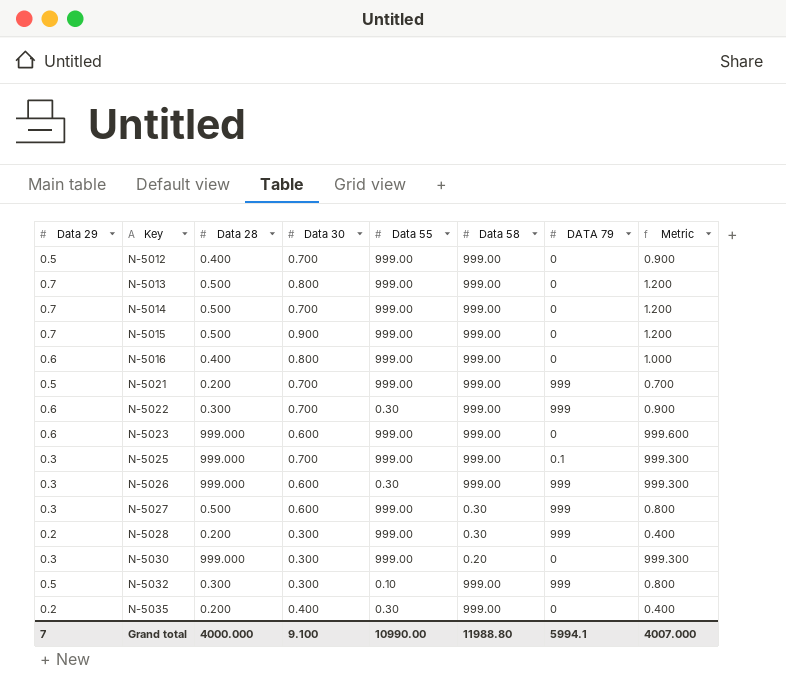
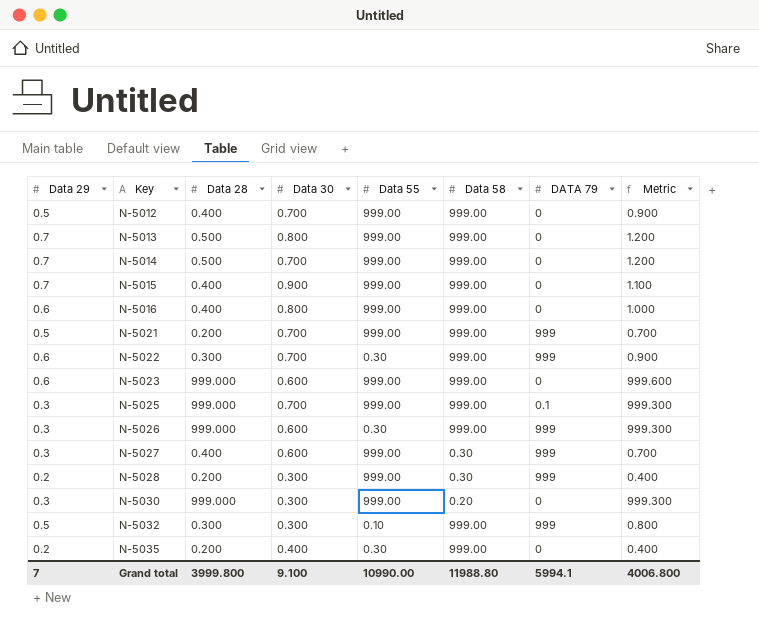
N-5015 | Data 28: 0.500 -> 0.400
N-5015 | Metric: 1.200 -> 1.100
N-5027 | Data 28: 0.500 -> 0.400
N-5027 | Metric: 0.800 -> 0.700
Grand total | Data 28: 4000.000 -> 3999.800
Grand total | Metric: 4007.000 -> 4006.800

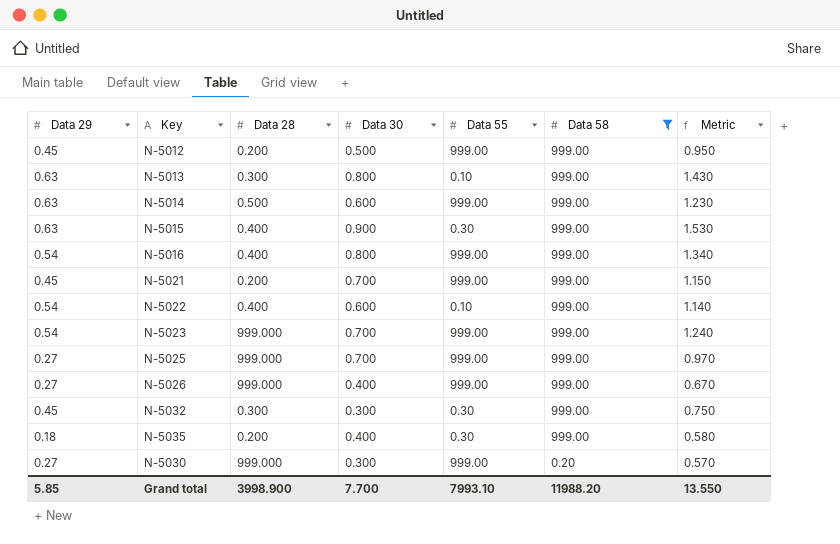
filter: none -> Data 58 != 0.30
row order: Key ascending -> Data 58 descending
column DATA 79 | position: 7 -> none
column Metric | formula: [Data 29] + [Data 28] -> [Data 29] + [Data 30]
N-5012 | Data 29: 0.5 -> 0.45
N-5012 | Data 28: 0.400 -> 0.200
N-5012 | Data 30: 0.700 -> 0.500
N-5013 | Data 29: 0.7 -> 0.63
N-5013 | Data 28: 0.500 -> 0.300
N-5013 | Data 55: 999.00 -> 0.10
N-5014 | Data 29: 0.7 -> 0.63
N-5014 | Data 30: 0.700 -> 0.600
N-5015 | Data 29: 0.7 -> 0.63
N-5015 | Data 55: 999.00 -> 0.30
N-5016 | Data 29: 0.6 -> 0.54
N-5021 | Data 29: 0.5 -> 0.45
N-5022 | Data 29: 0.6 -> 0.54
N-5022 | Data 28: 0.300 -> 0.400
N-5022 | Data 30: 0.700 -> 0.600
N-5022 | Data 55: 0.30 -> 0.10
N-5023 | Data 29: 0.6 -> 0.54
N-5023 | Data 30: 0.600 -> 0.700
N-5025 | Data 29: 0.3 -> 0.27
N-5026 | Data 29: 0.3 -> 0.27
N-5026 | Data 30: 0.600 -> 0.400
N-5026 | Data 55: 0.30 -> 999.00
N-5032 | Data 29: 0.5 -> 0.45
N-5032 | Data 55: 0.10 -> 0.30
N-5035 | Data 29: 0.2 -> 0.18
N-5030 | Data 29: 0.3 -> 0.27
Grand total | Data 29: 7 -> 5.85
Grand total | Data 28: 3999.800 -> 3998.900
Grand total | Data 30: 9.100 -> 7.700
Grand total | Data 55: 10990.00 -> 7993.10
Grand total | Data 58: 11988.80 -> 11988.20
Grand total | Metric: 4006.800 -> 13.550

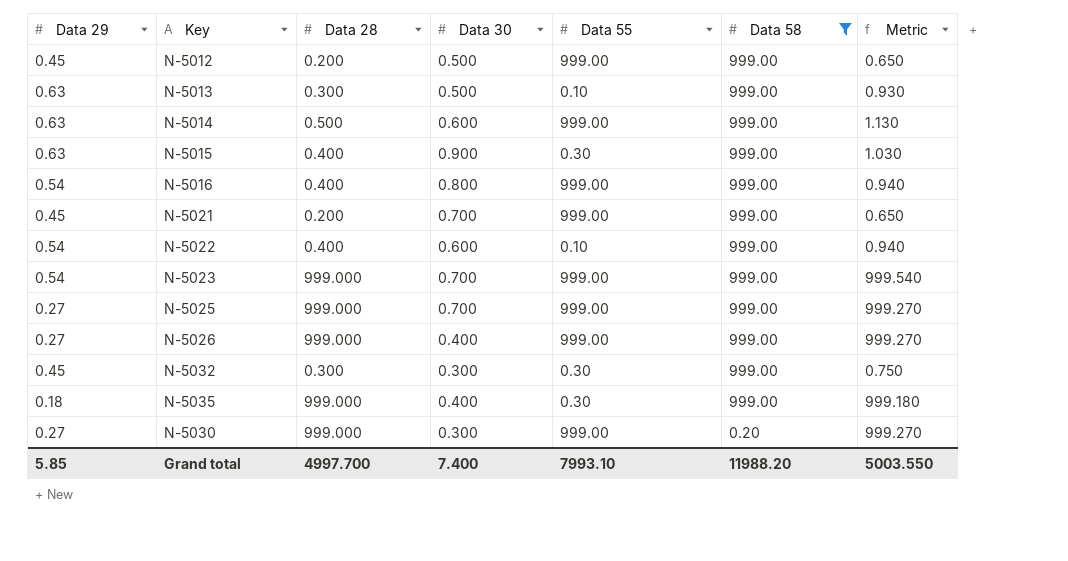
column Metric | formula: [Data 29] + [Data 30] -> [Data 29] + [Data 28]
N-5013 | Data 30: 0.800 -> 0.500
N-5035 | Data 28: 0.200 -> 999.000
Grand total | Data 28: 3998.900 -> 4997.700
Grand total | Data 30: 7.700 -> 7.400
Grand total | Metric: 13.550 -> 5003.550

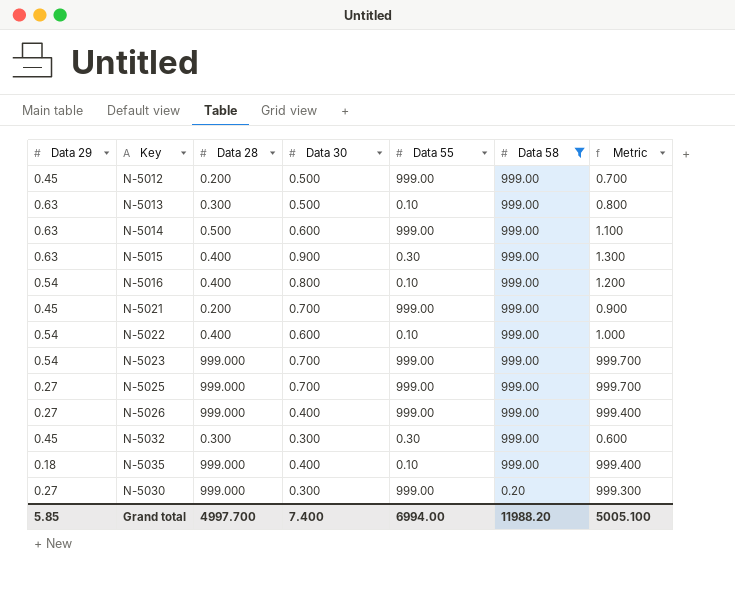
column Metric | formula: [Data 29] + [Data 28] -> [Data 28] + [Data 30]
N-5016 | Data 55: 999.00 -> 0.10
N-5035 | Data 55: 0.30 -> 0.10
Grand total | Data 55: 7993.10 -> 6994.00
Grand total | Metric: 5003.550 -> 5005.100

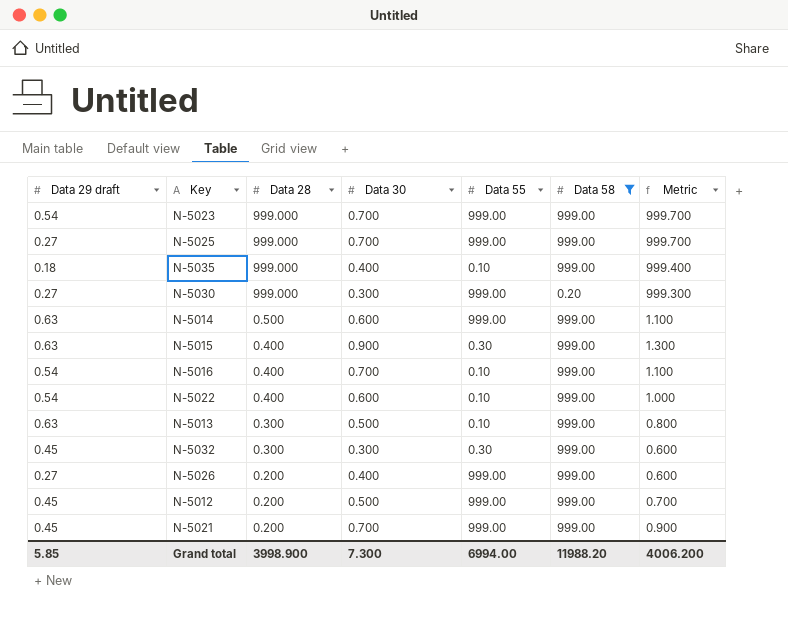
row order: Data 58 descending -> Data 28 descending
column name: Data 29 -> Data 29 draft
N-5016 | Data 30: 0.800 -> 0.700
N-5016 | Metric: 1.200 -> 1.100
N-5026 | Data 28: 999.000 -> 0.200
N-5026 | Metric: 999.400 -> 0.600
Grand total | Data 28: 4997.700 -> 3998.900
Grand total | Data 30: 7.400 -> 7.300
Grand total | Metric: 5005.100 -> 4006.200

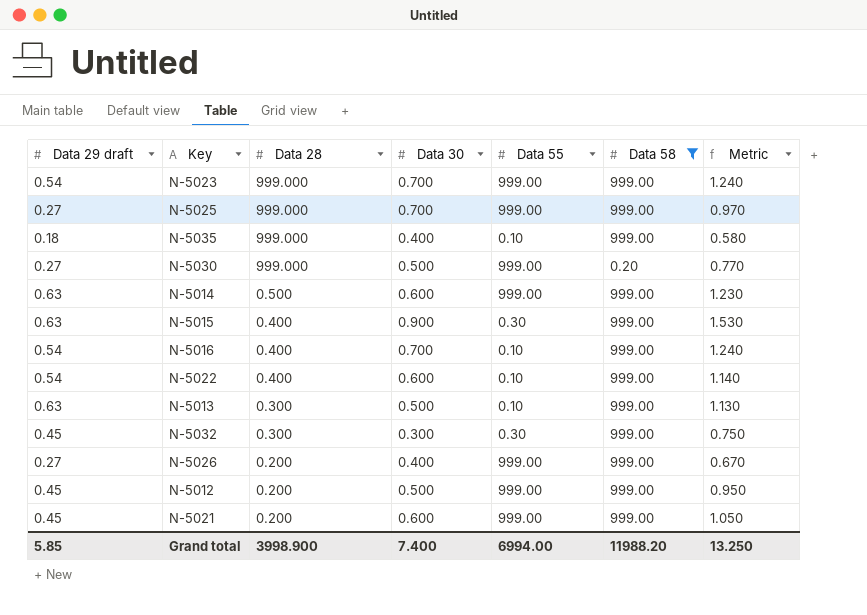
column Metric | formula: [Data 28] + [Data 30] -> [Data 29 draft] + [Data 30]
N-5030 | Data 30: 0.300 -> 0.500
N-5021 | Data 30: 0.700 -> 0.600
Grand total | Data 30: 7.300 -> 7.400
Grand total | Metric: 4006.200 -> 13.250

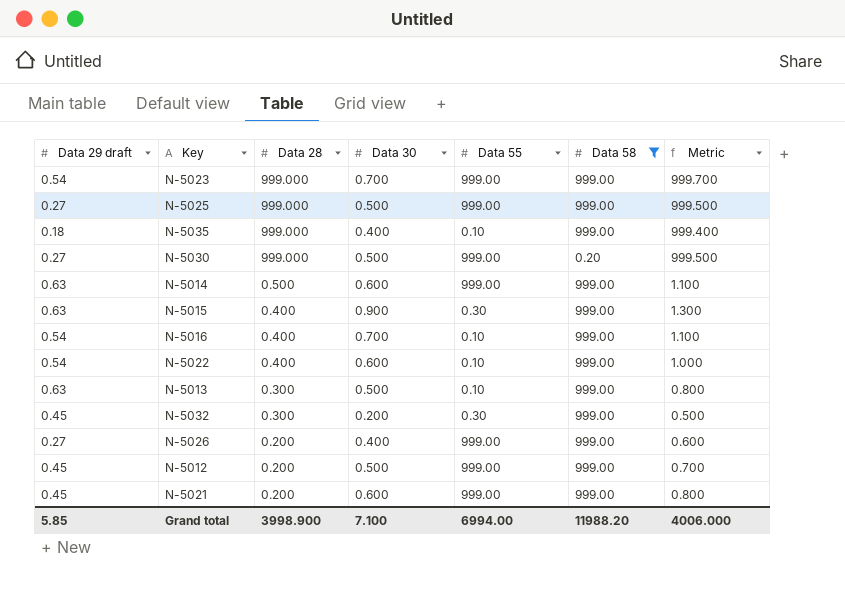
column Metric | formula: [Data 29 draft] + [Data 30] -> [Data 28] + [Data 30]
N-5025 | Data 30: 0.700 -> 0.500
N-5032 | Data 30: 0.300 -> 0.200
Grand total | Data 30: 7.400 -> 7.100
Grand total | Metric: 13.250 -> 4006.000

